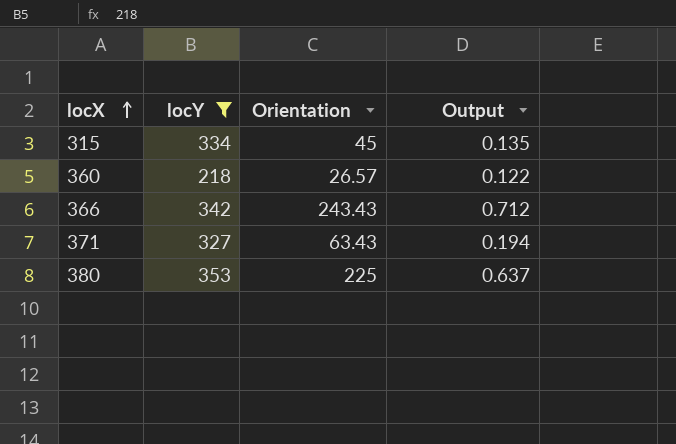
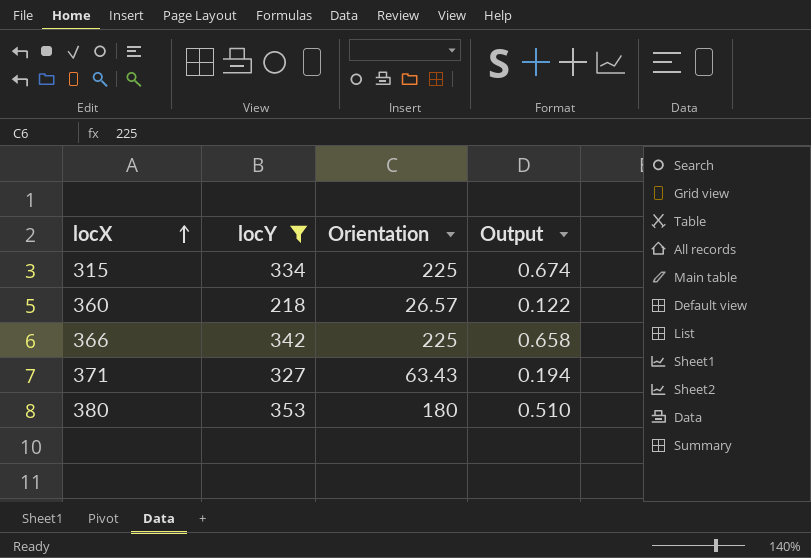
315 | Orientation: 45 -> 225
315 | Output: 0.135 -> 0.674
366 | Orientation: 243.43 -> 225
366 | Output: 0.712 -> 0.658
380 | Orientation: 225 -> 180
380 | Output: 0.637 -> 0.510

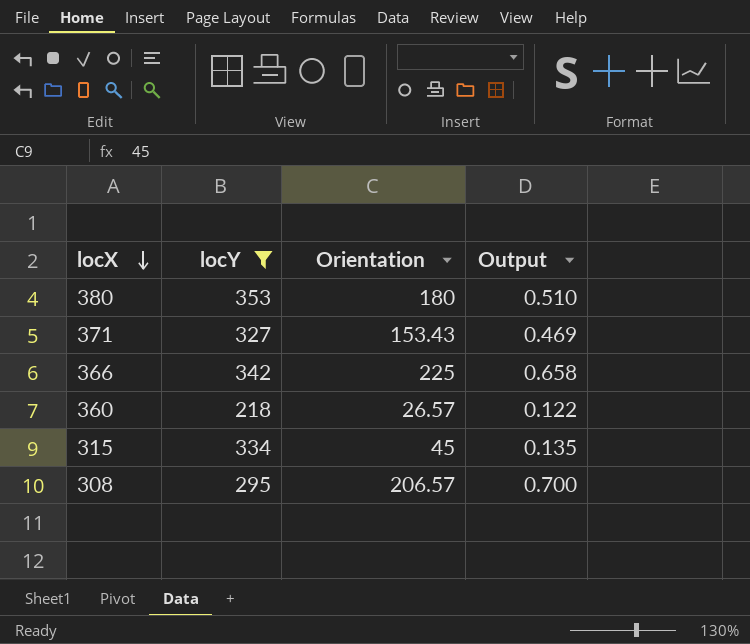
row order: locX ascending -> locX descending
371 | Orientation: 63.43 -> 153.43
371 | Output: 0.194 -> 0.469
315 | Orientation: 225 -> 45
315 | Output: 0.674 -> 0.135
row 308: none -> 295 | 206.57 | 0.700

